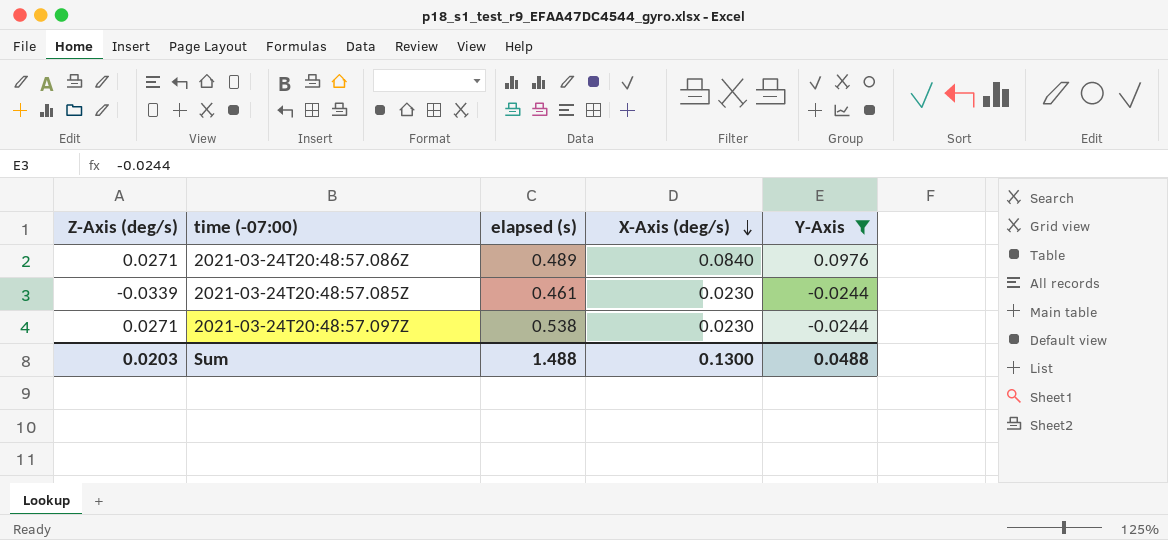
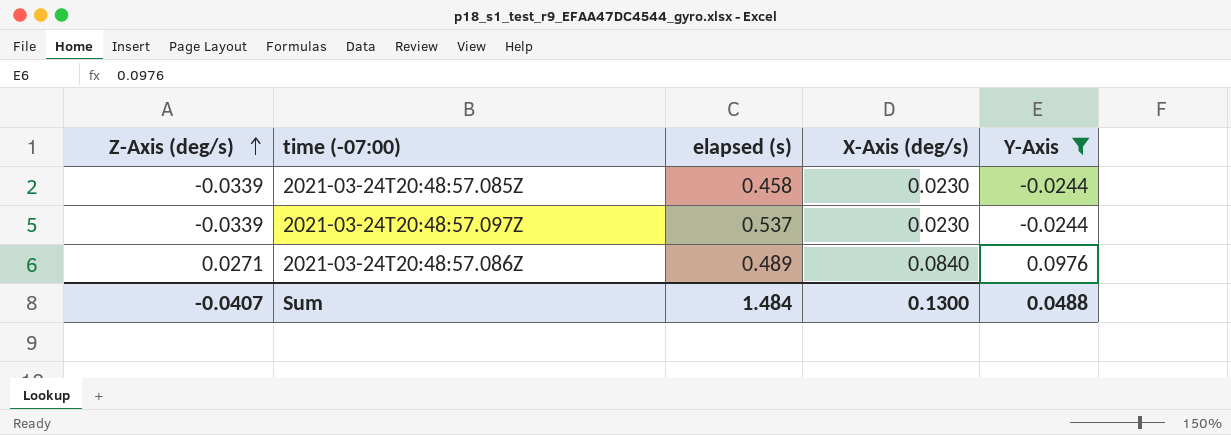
row order: X-Axis (deg/s) descending -> Z-Axis (deg/s) ascending
2021-03-24T20:48:57.085Z | elapsed (s): 0.461 -> 0.458
2021-03-24T20:48:57.097Z | Z-Axis (deg/s): 0.0271 -> -0.0339
2021-03-24T20:48:57.097Z | elapsed (s): 0.538 -> 0.537
Sum | Z-Axis (deg/s): 0.0203 -> -0.0407
Sum | elapsed (s): 1.488 -> 1.484

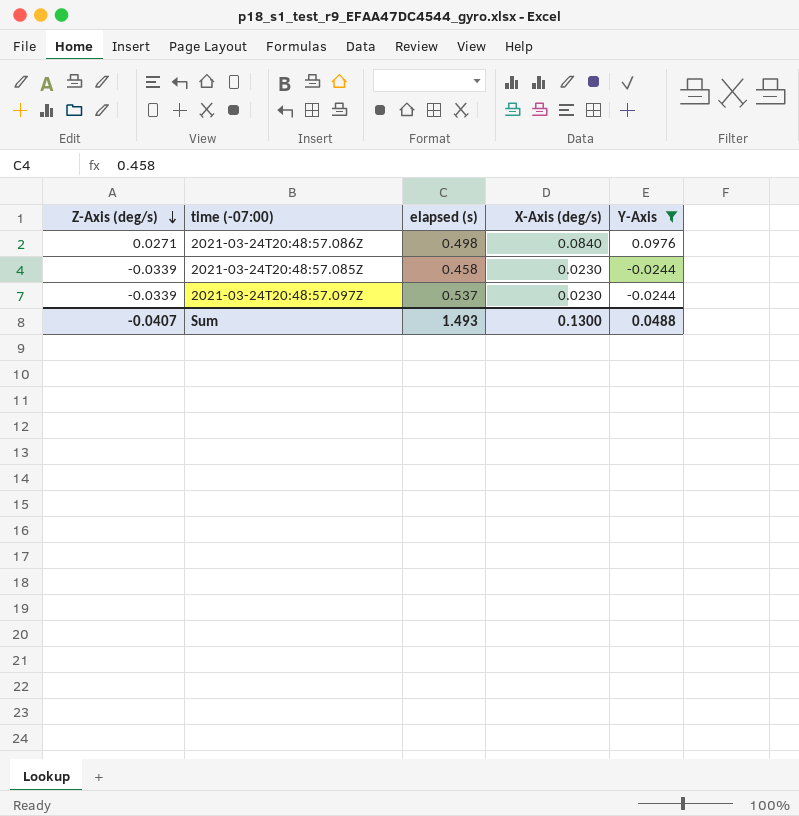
row order: Z-Axis (deg/s) ascending -> Z-Axis (deg/s) descending
2021-03-24T20:48:57.086Z | elapsed (s): 0.489 -> 0.498
Sum | elapsed (s): 1.484 -> 1.493

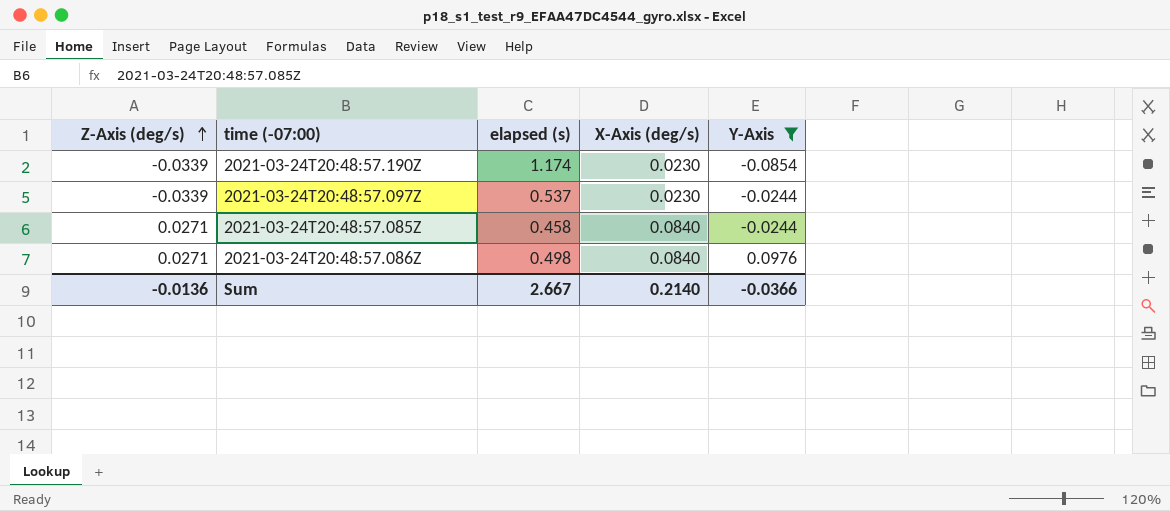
row order: Z-Axis (deg/s) descending -> Z-Axis (deg/s) ascending
row 2021-03-24T20:48:57.190Z: none -> -0.0339 | 1.174 | 0.0230 | -0.0854
2021-03-24T20:48:57.085Z | Z-Axis (deg/s): -0.0339 -> 0.0271
2021-03-24T20:48:57.085Z | X-Axis (deg/s): 0.0230 -> 0.0840
Sum | Z-Axis (deg/s): -0.0407 -> -0.0136
Sum | elapsed (s): 1.493 -> 2.667
Sum | X-Axis (deg/s): 0.1300 -> 0.2140
Sum | Y-Axis: 0.0488 -> -0.0366

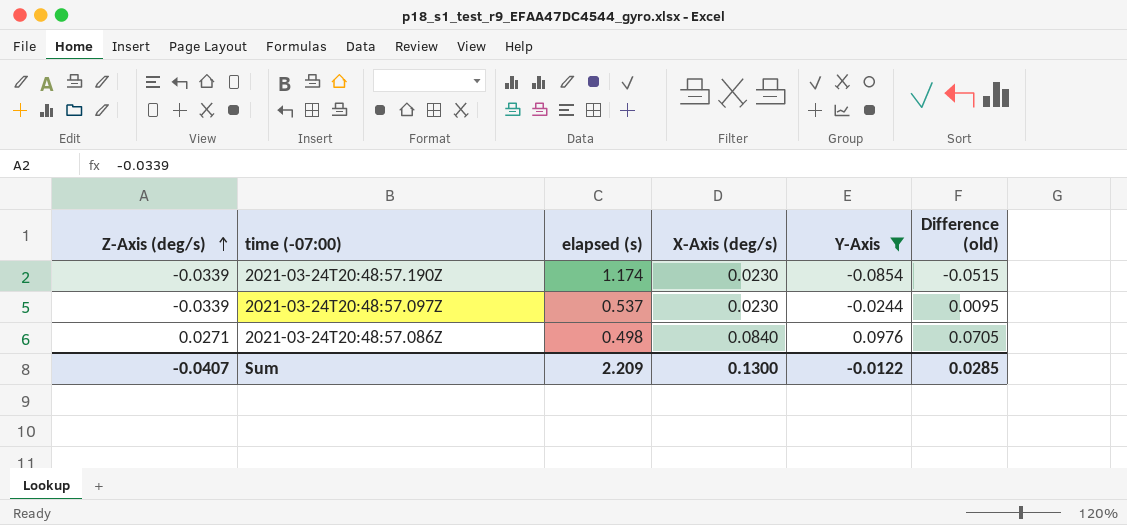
column Difference (old) | formula: none -> [Y-Axis] - [Z-Axis (deg/s)]
row 2021-03-24T20:48:57.085Z: 0.0271 | 0.458 | 0.0840 | -0.0244 -> none
Sum | Z-Axis (deg/s): -0.0136 -> -0.0407
Sum | elapsed (s): 2.667 -> 2.209
Sum | X-Axis (deg/s): 0.2140 -> 0.1300
Sum | Y-Axis: -0.0366 -> -0.0122

